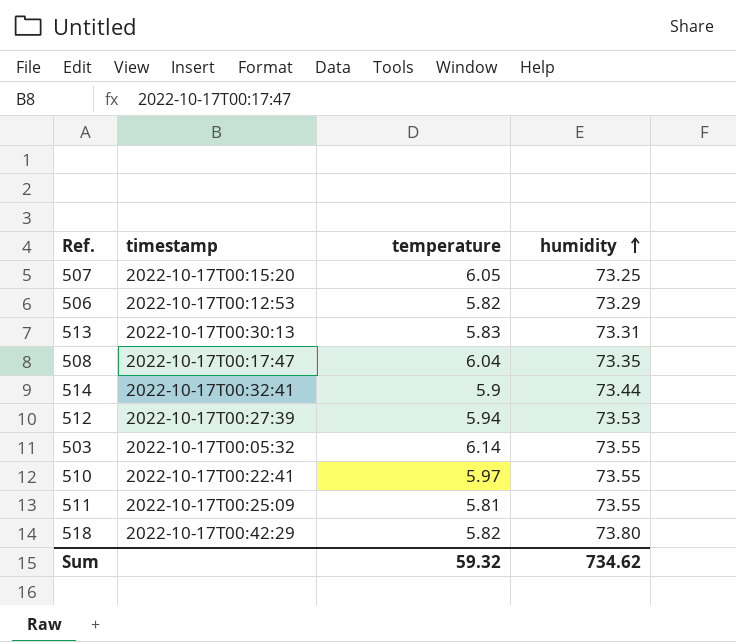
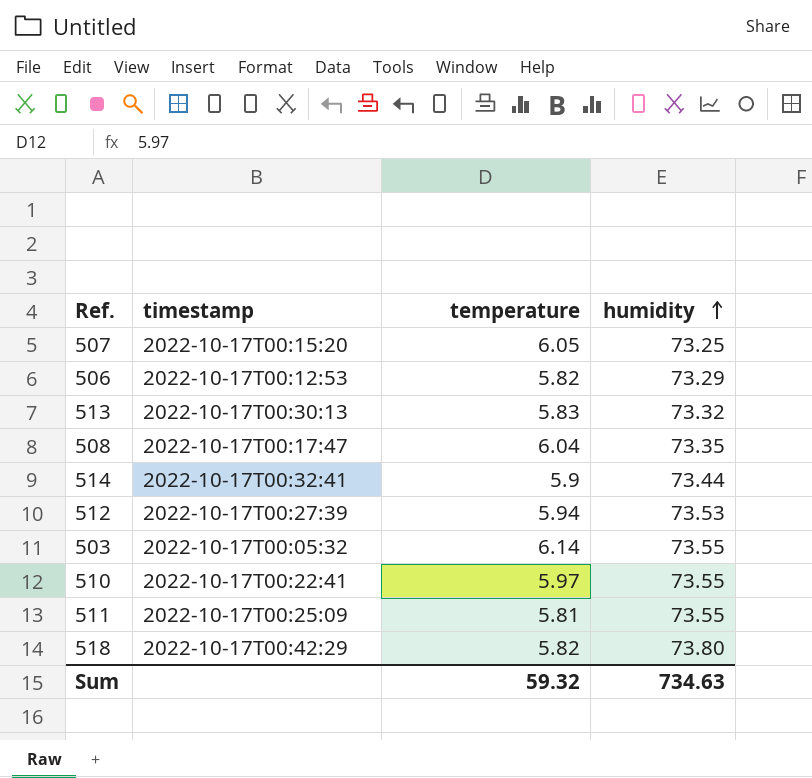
513 | humidity: 73.31 -> 73.32
Sum | humidity: 734.62 -> 734.63

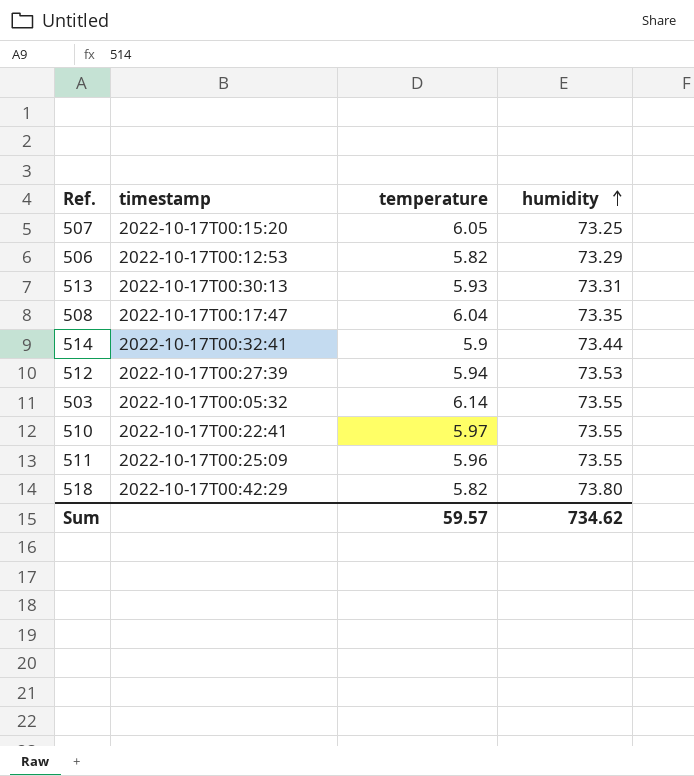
513 | temperature: 5.83 -> 5.93
513 | humidity: 73.32 -> 73.31
511 | temperature: 5.81 -> 5.96
Sum | temperature: 59.32 -> 59.57
Sum | humidity: 734.63 -> 734.62

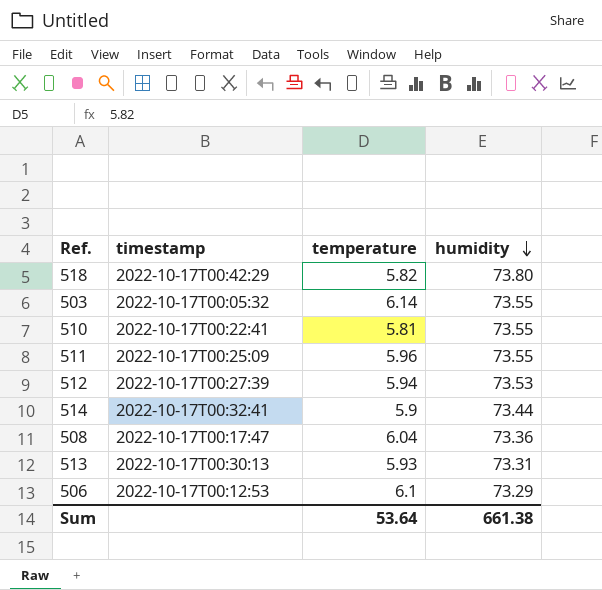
row order: humidity ascending -> humidity descending
row 507: 2022-10-17T00:15:20 | 6.05 | 73.25 -> none
510 | temperature: 5.97 -> 5.81
508 | humidity: 73.35 -> 73.36
506 | temperature: 5.82 -> 6.1
Sum | temperature: 59.57 -> 53.64
Sum | humidity: 734.62 -> 661.38

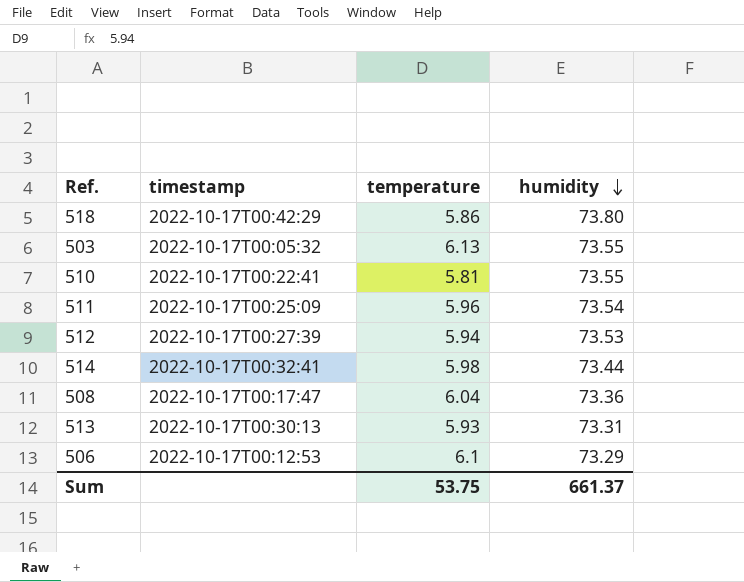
518 | temperature: 5.82 -> 5.86
503 | temperature: 6.14 -> 6.13
511 | humidity: 73.55 -> 73.54
514 | temperature: 5.9 -> 5.98
Sum | temperature: 53.64 -> 53.75
Sum | humidity: 661.38 -> 661.37

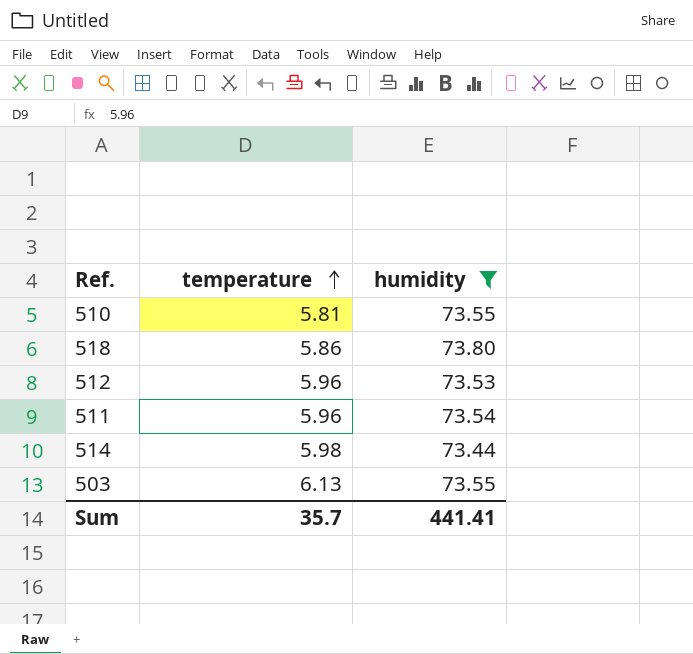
filter: none -> humidity >= 73.44
row order: humidity descending -> temperature ascending
column timestamp | position: 2 -> none
512 | temperature: 5.94 -> 5.96
Sum | temperature: 53.75 -> 35.7
Sum | humidity: 661.37 -> 441.41

